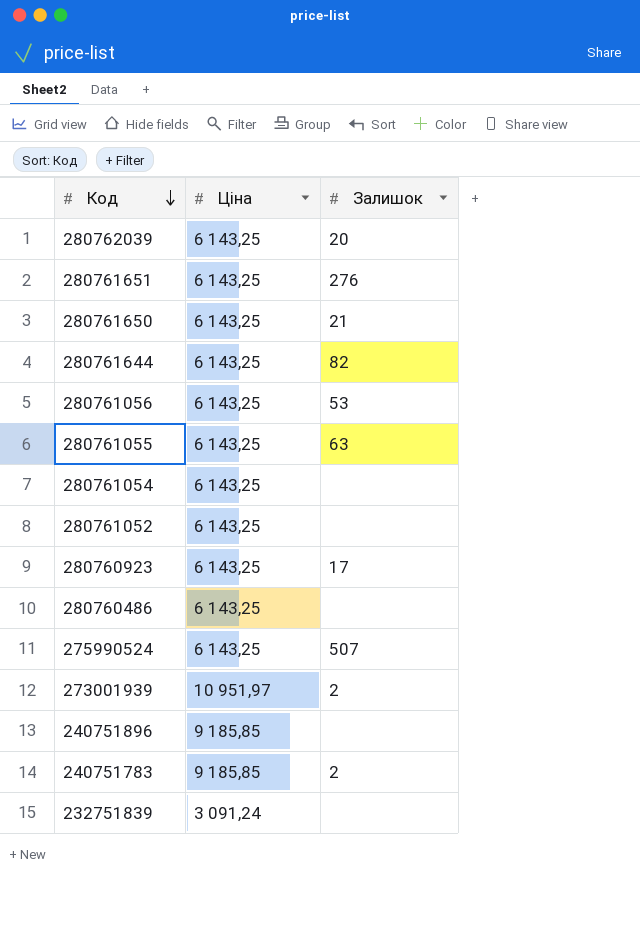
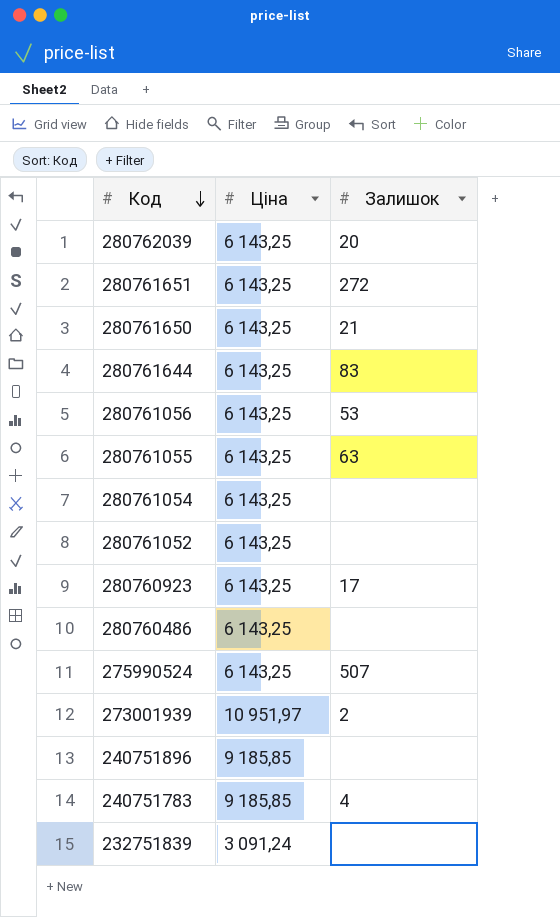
280761651 | Залишок: 276 -> 272
280761644 | Залишок: 82 -> 83
240751783 | Залишок: 2 -> 4

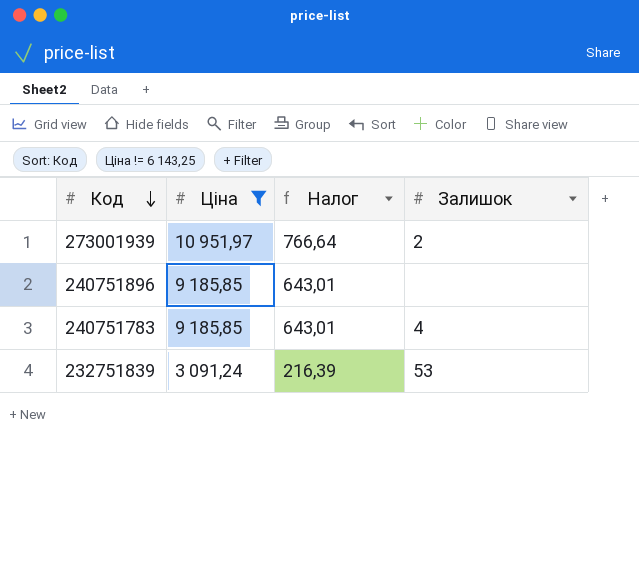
filter: none -> Ціна != 6 143,25
column Налог | formula: none -> [Ціна] * 0,07
232751839 | Залишок: none -> 53

